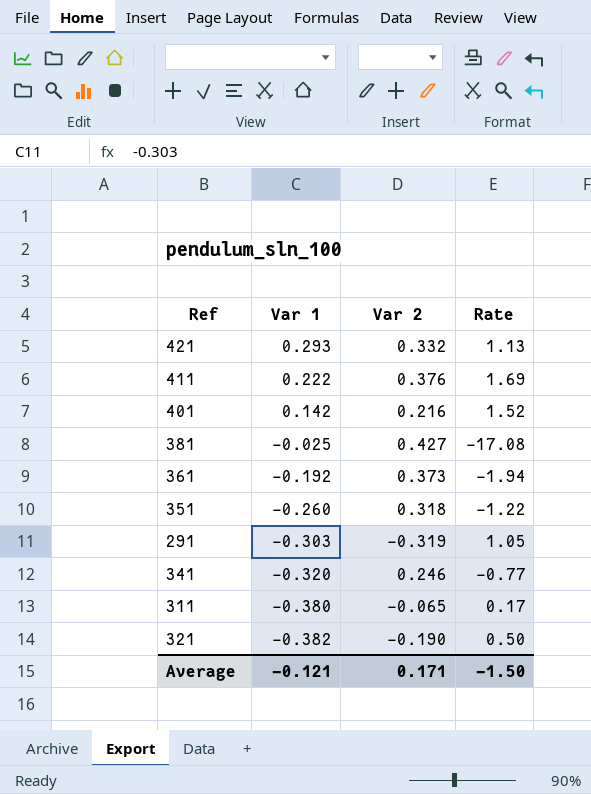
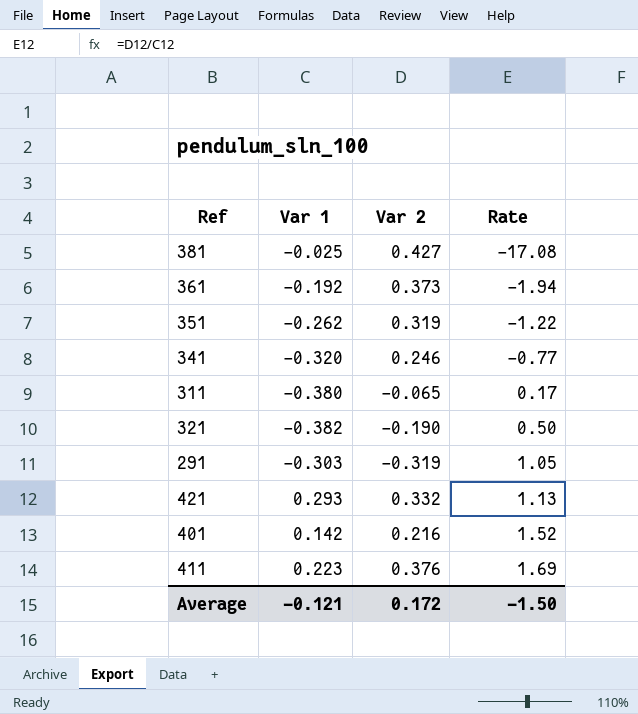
row order: Var 1 descending -> Rate ascending
351 | Var 1: -0.260 -> -0.262
351 | Var 2: 0.318 -> 0.319
411 | Var 1: 0.222 -> 0.223
Average | Var 2: 0.171 -> 0.172

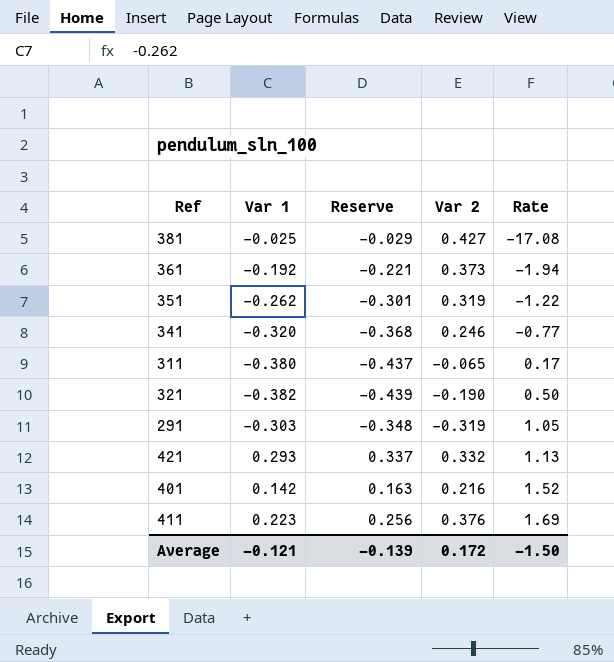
column Reserve | formula: none -> [Var 1] * 1.15

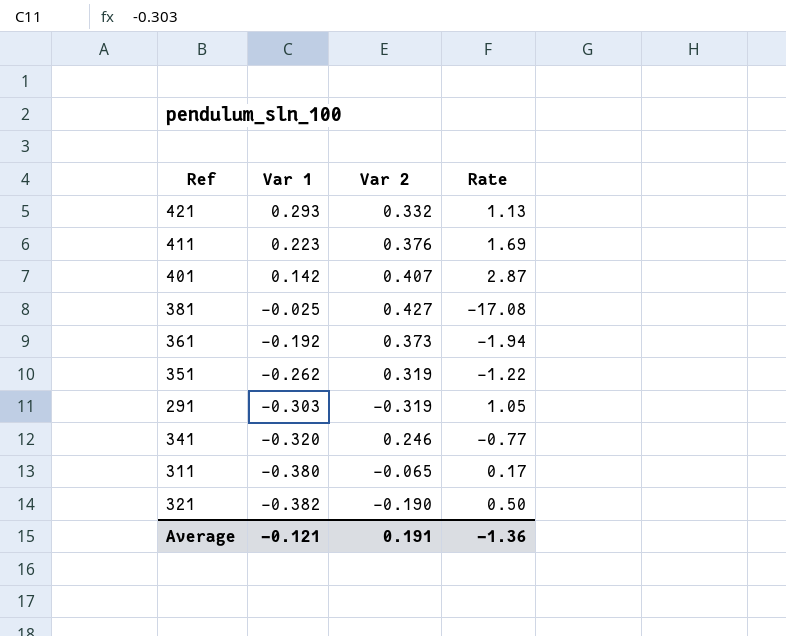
row order: Rate ascending -> Var 1 descending
column Reserve | formula: [Var 1] * 1.15 -> none
401 | Var 2: 0.216 -> 0.407
401 | Rate: 1.52 -> 2.87
Average | Var 2: 0.172 -> 0.191
Average | Rate: -1.50 -> -1.36

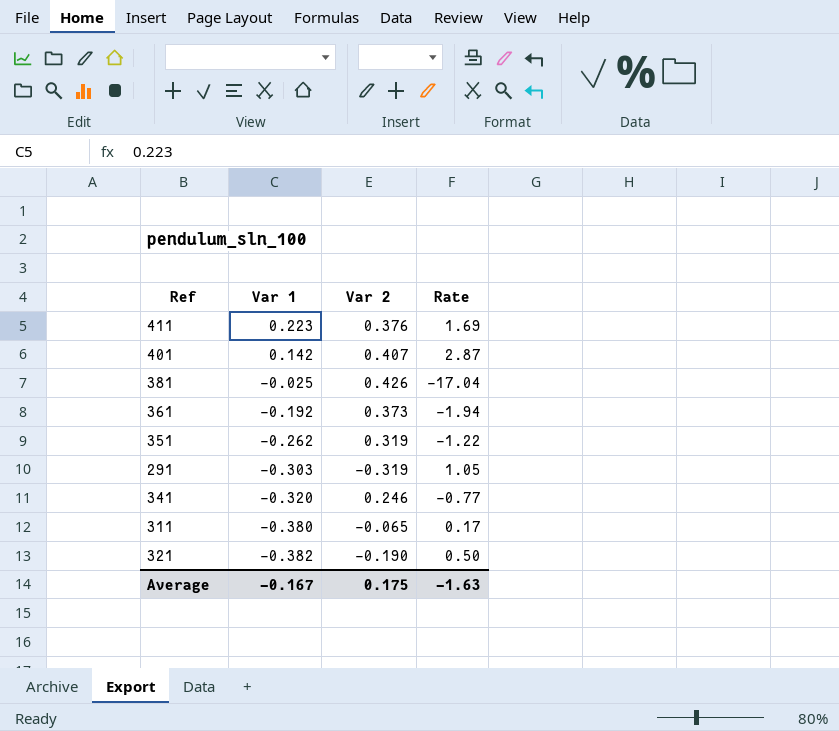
row 421: 0.293 | 0.332 | 1.13 -> none
381 | Var 2: 0.427 -> 0.426
381 | Rate: -17.08 -> -17.04
Average | Var 1: -0.121 -> -0.167
Average | Var 2: 0.191 -> 0.175
Average | Rate: -1.36 -> -1.63

